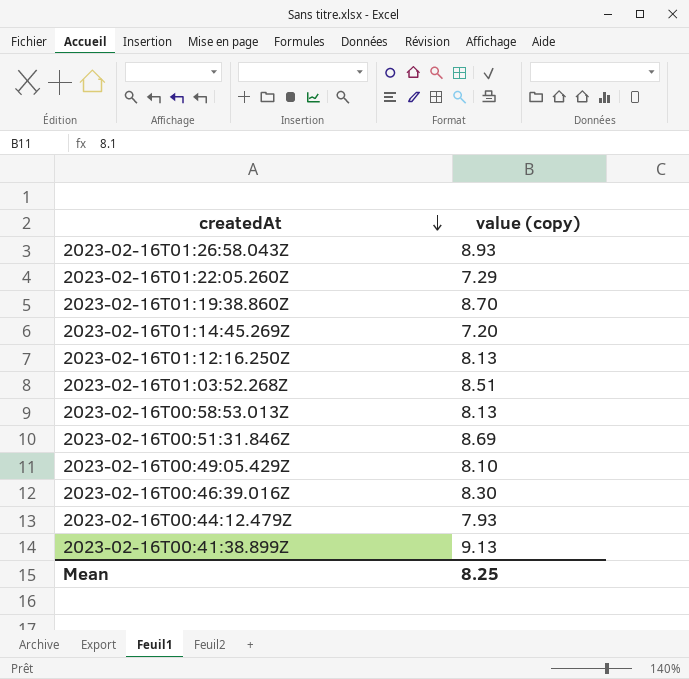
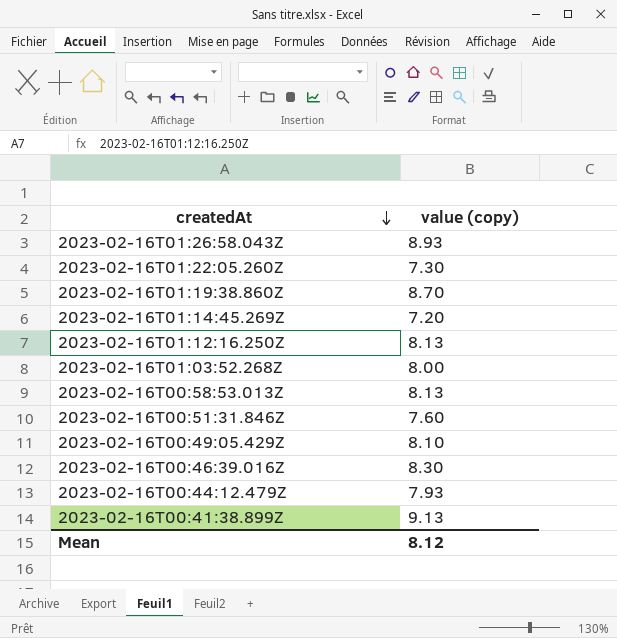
2023-02-16T01:22:05.260Z | value (copy): 7.29 -> 7.30
2023-02-16T01:03:52.268Z | value (copy): 8.51 -> 8.00
2023-02-16T00:51:31.846Z | value (copy): 8.69 -> 7.60
Mean | value (copy): 8.25 -> 8.12

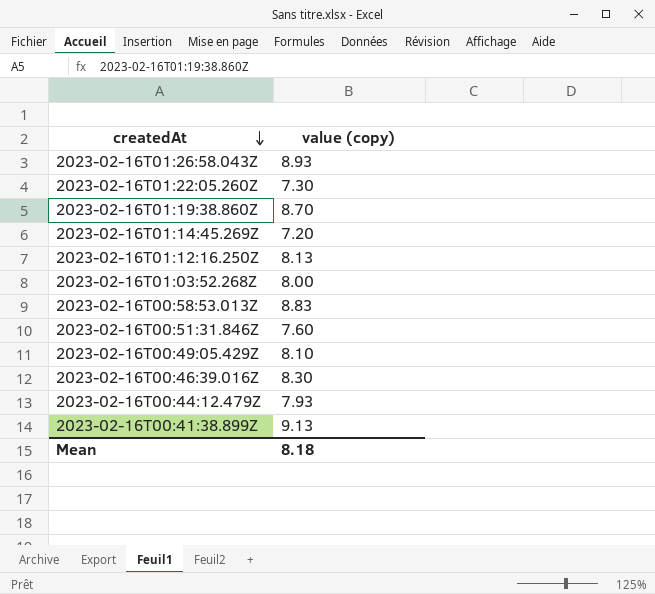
2023-02-16T00:58:53.013Z | value (copy): 8.13 -> 8.83
Mean | value (copy): 8.12 -> 8.18

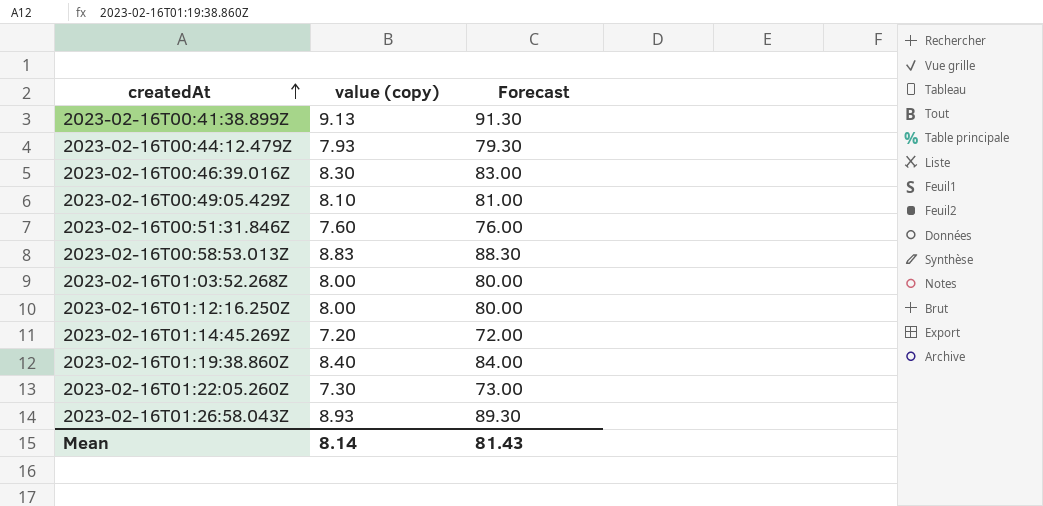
row order: createdAt descending -> createdAt ascending
column Forecast | formula: none -> [value (copy)] * 10
2023-02-16T01:12:16.250Z | value (copy): 8.13 -> 8.00
2023-02-16T01:19:38.860Z | value (copy): 8.70 -> 8.40
Mean | value (copy): 8.18 -> 8.14

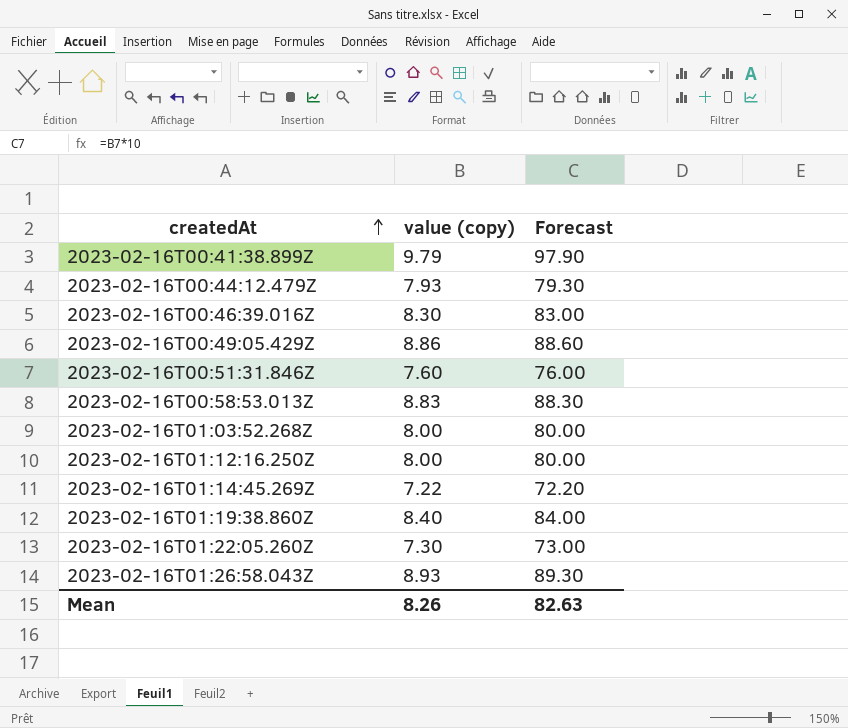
2023-02-16T00:41:38.899Z | value (copy): 9.13 -> 9.79
2023-02-16T00:41:38.899Z | Forecast: 91.30 -> 97.90
2023-02-16T00:49:05.429Z | value (copy): 8.10 -> 8.86
2023-02-16T00:49:05.429Z | Forecast: 81.00 -> 88.60
2023-02-16T01:14:45.269Z | value (copy): 7.20 -> 7.22
2023-02-16T01:14:45.269Z | Forecast: 72.00 -> 72.20
Mean | value (copy): 8.14 -> 8.26
Mean | Forecast: 81.43 -> 82.63

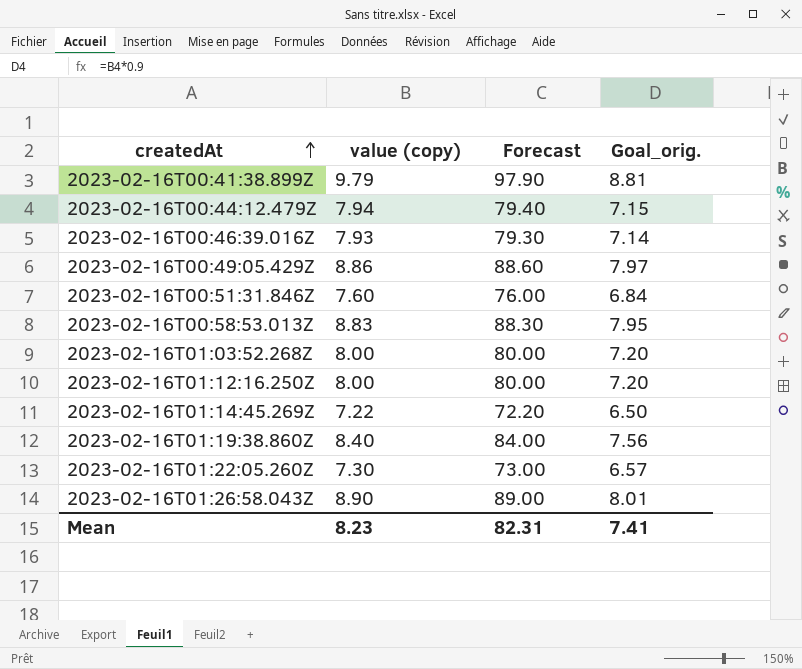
column Goal_orig. | formula: none -> [value (copy)] * 0.9
2023-02-16T00:44:12.479Z | value (copy): 7.93 -> 7.94
2023-02-16T00:44:12.479Z | Forecast: 79.30 -> 79.40
2023-02-16T00:46:39.016Z | value (copy): 8.30 -> 7.93
2023-02-16T00:46:39.016Z | Forecast: 83.00 -> 79.30
2023-02-16T01:26:58.043Z | value (copy): 8.93 -> 8.90
2023-02-16T01:26:58.043Z | Forecast: 89.30 -> 89.00
Mean | value (copy): 8.26 -> 8.23
Mean | Forecast: 82.63 -> 82.31

